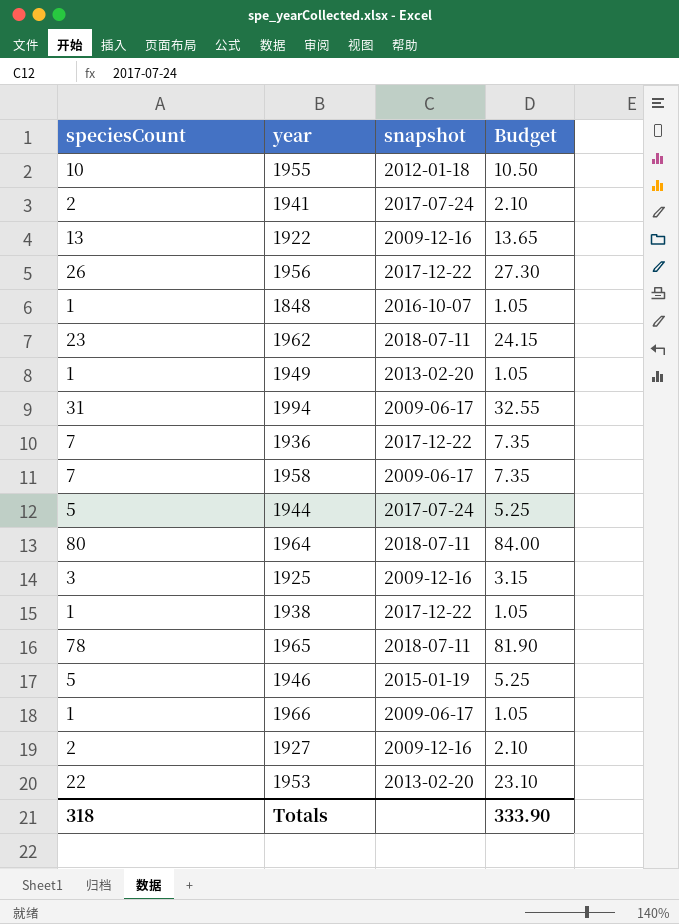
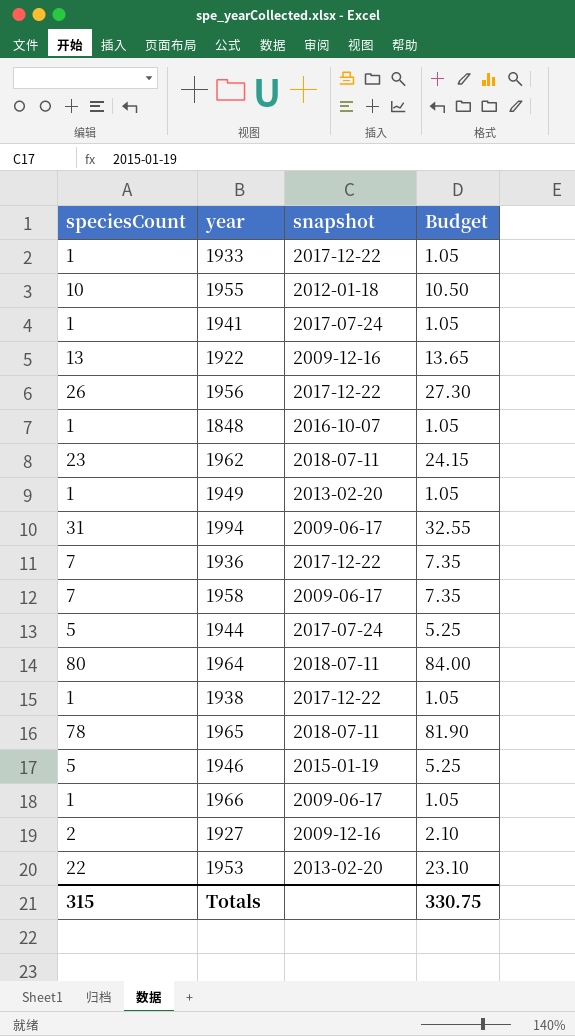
row 1925: 3 | 2009-12-16 | 3.15 -> none
row 1933: none -> 1 | 2017-12-22 | 1.05
1941 | speciesCount: 2 -> 1
1941 | Budget: 2.10 -> 1.05
Totals | speciesCount: 318 -> 315
Totals | Budget: 333.90 -> 330.75

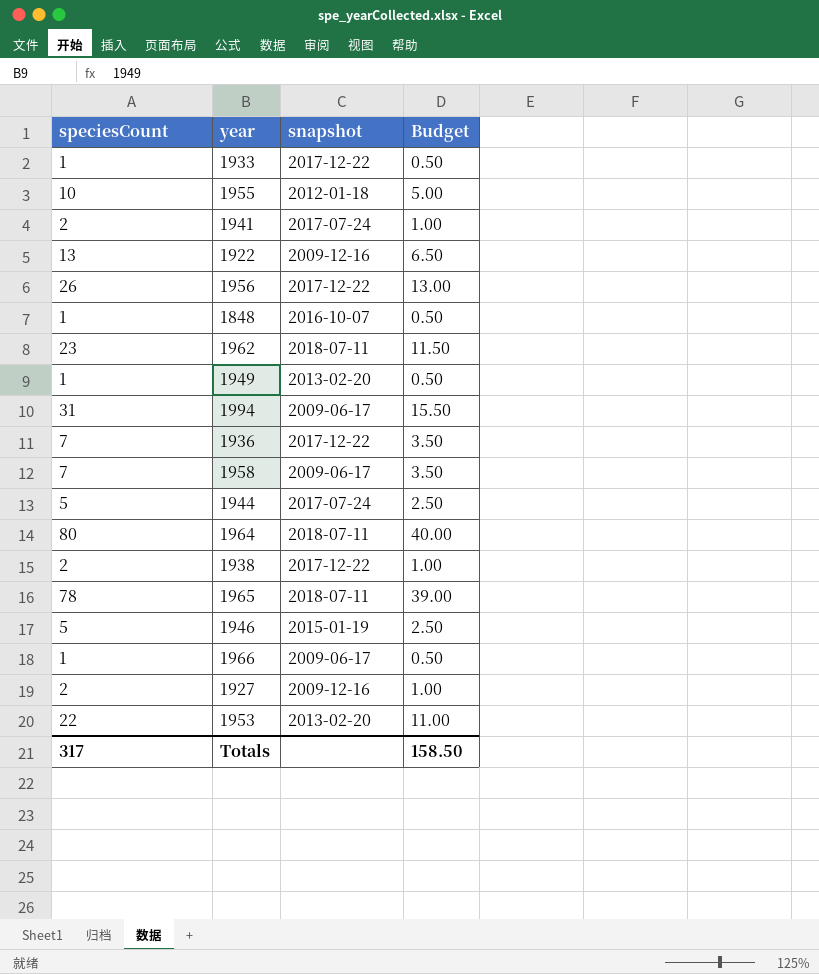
column Budget | formula: [speciesCount] * 1.05 -> [speciesCount] * 0.5
1941 | speciesCount: 1 -> 2
1938 | speciesCount: 1 -> 2
Totals | speciesCount: 315 -> 317
Totals | Budget: 330.75 -> 158.50

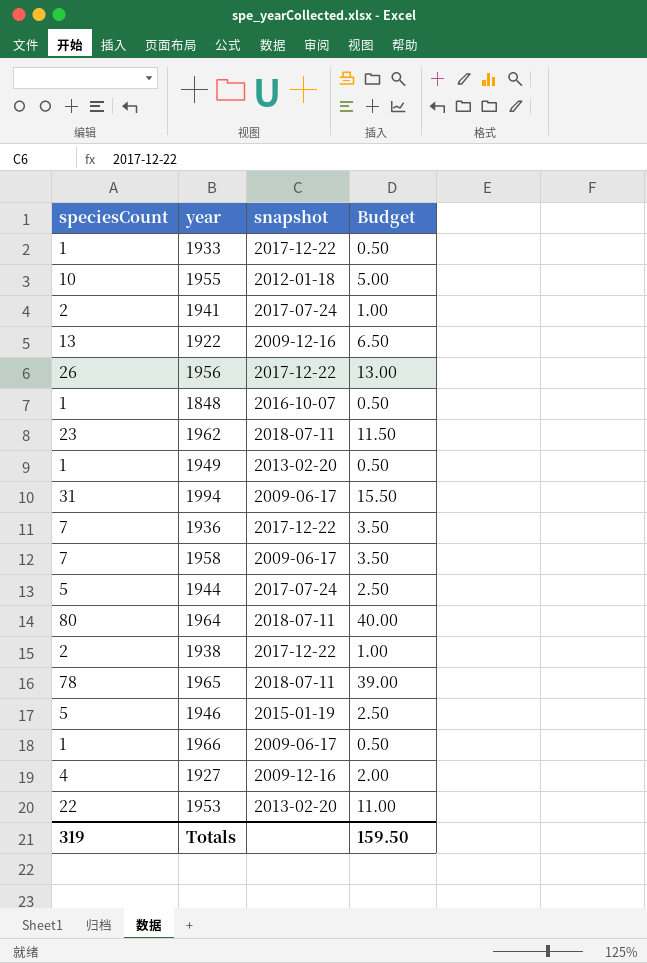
1927 | speciesCount: 2 -> 4
1927 | Budget: 1.00 -> 2.00
Totals | speciesCount: 317 -> 319
Totals | Budget: 158.50 -> 159.50

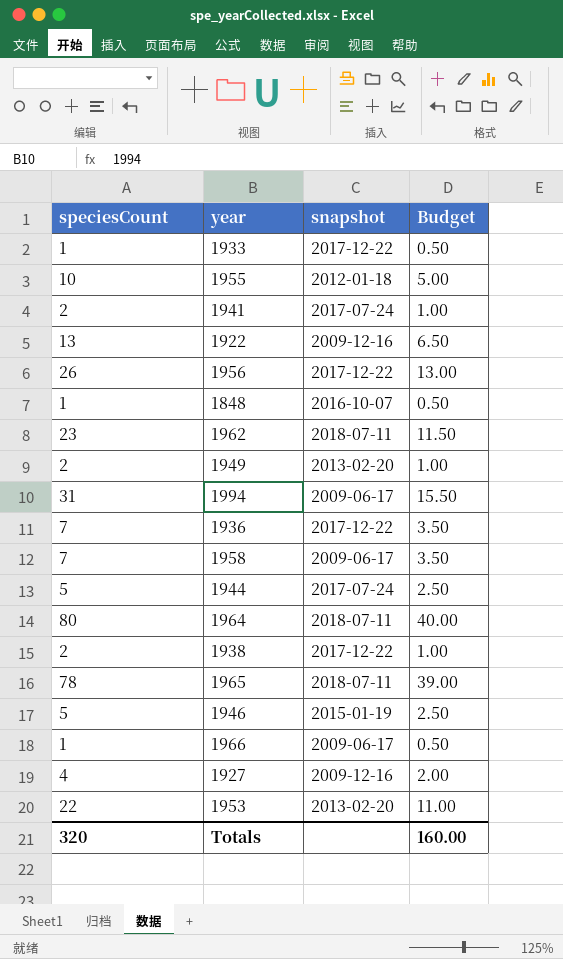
1949 | speciesCount: 1 -> 2
1949 | Budget: 0.50 -> 1.00
Totals | speciesCount: 319 -> 320
Totals | Budget: 159.50 -> 160.00

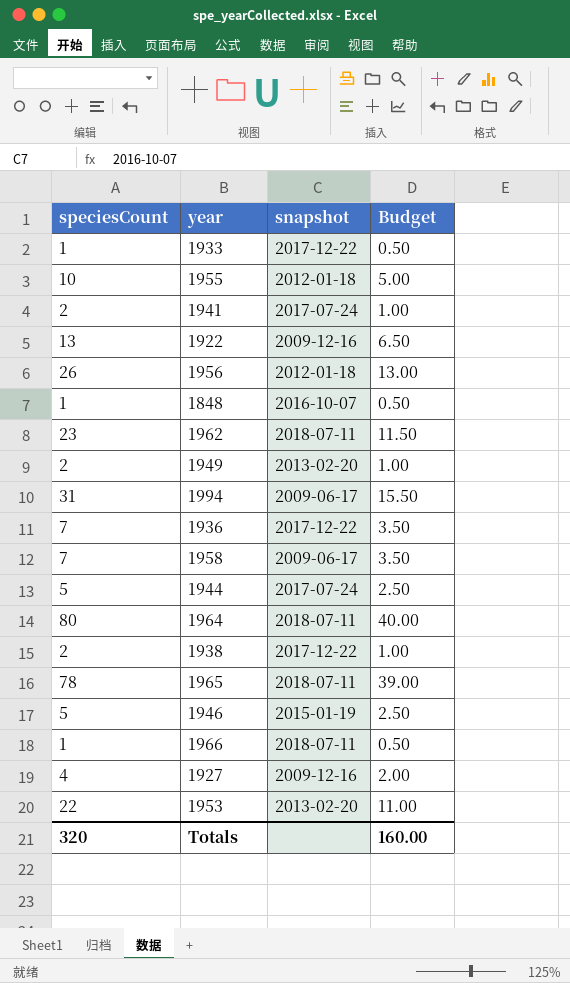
1956 | snapshot: 2017-12-22 -> 2012-01-18
1966 | snapshot: 2009-06-17 -> 2018-07-11

